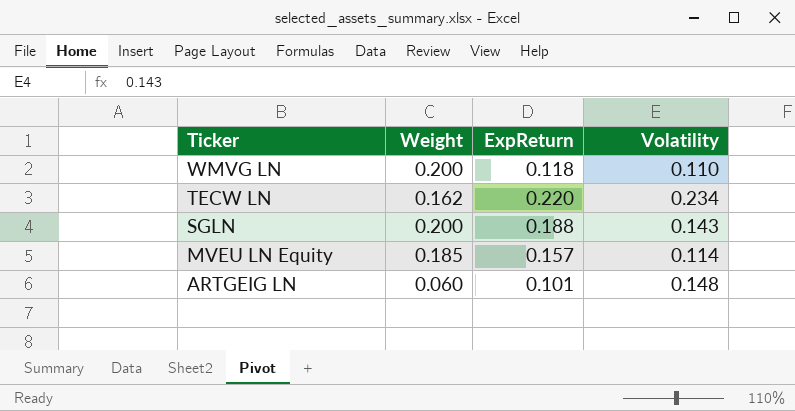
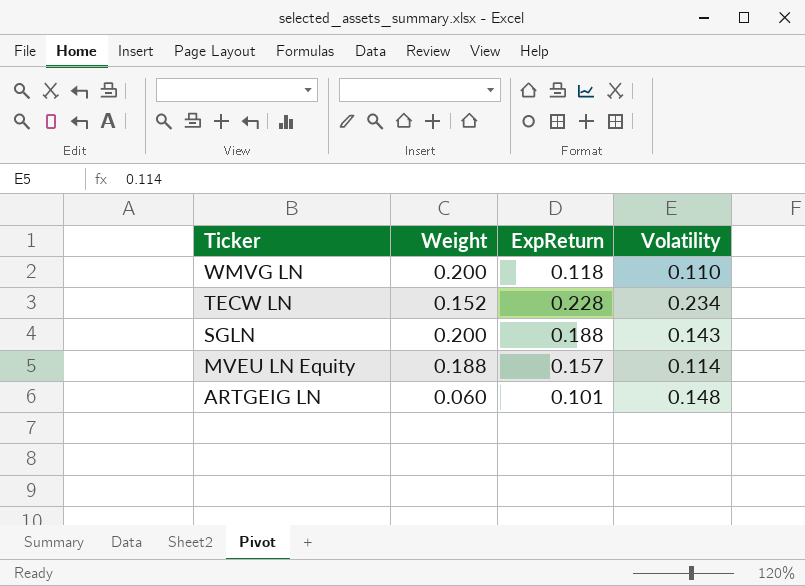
TECW LN | Weight: 0.162 -> 0.152
TECW LN | ExpReturn: 0.220 -> 0.228
MVEU LN Equity | Weight: 0.185 -> 0.188

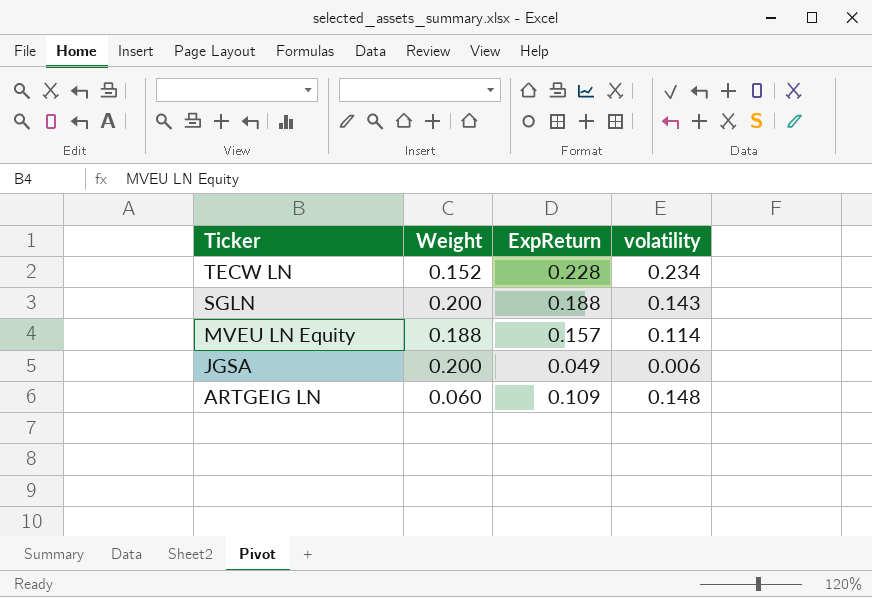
column name: Volatility -> volatility
row WMVG LN: 0.200 | 0.118 | 0.110 -> none
row JGSA: none -> 0.200 | 0.049 | 0.006
ARTGEIG LN | ExpReturn: 0.101 -> 0.109

